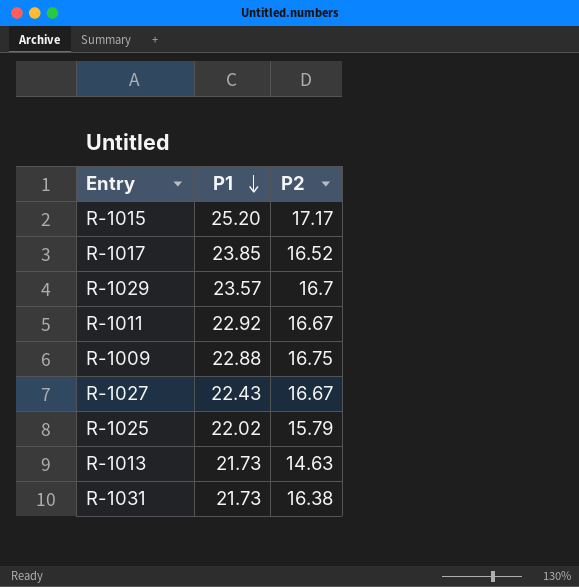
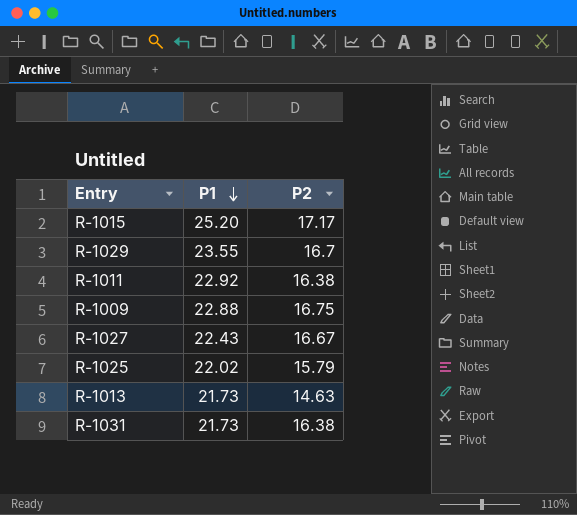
row R-1017: 23.85 | 16.52 -> none
R-1029 | P1: 23.57 -> 23.55
R-1011 | P2: 16.67 -> 16.38

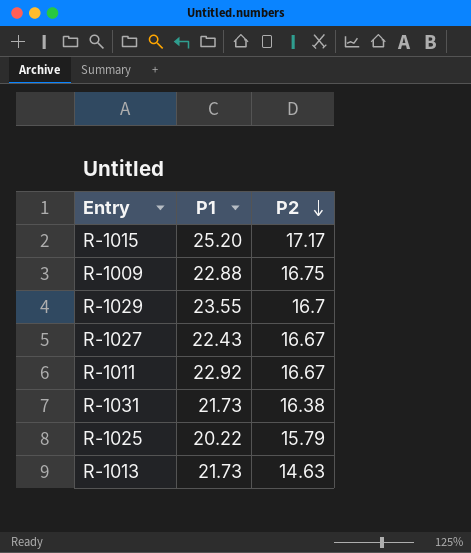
row order: P1 descending -> P2 descending
R-1011 | P2: 16.38 -> 16.67
R-1025 | P1: 22.02 -> 20.22

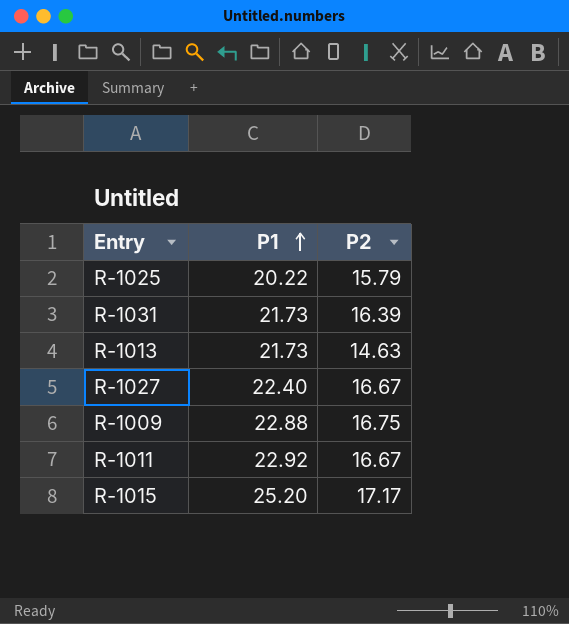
row order: P2 descending -> P1 ascending
row R-1029: 23.55 | 16.7 -> none
R-1031 | P2: 16.38 -> 16.39
R-1027 | P1: 22.43 -> 22.40

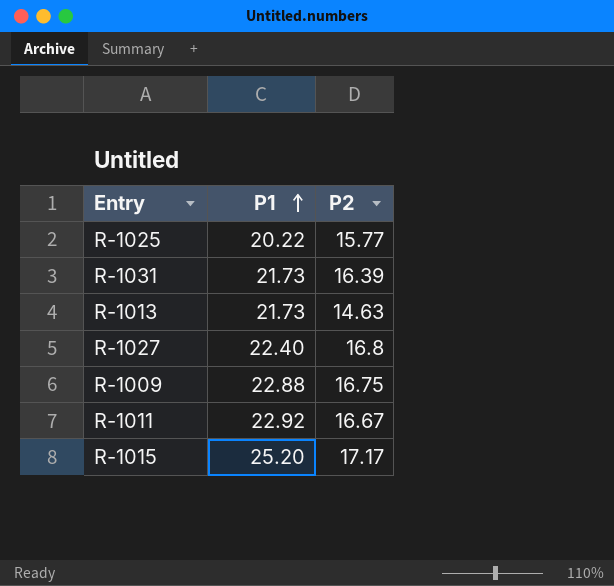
R-1025 | P2: 15.79 -> 15.77
R-1027 | P2: 16.67 -> 16.8

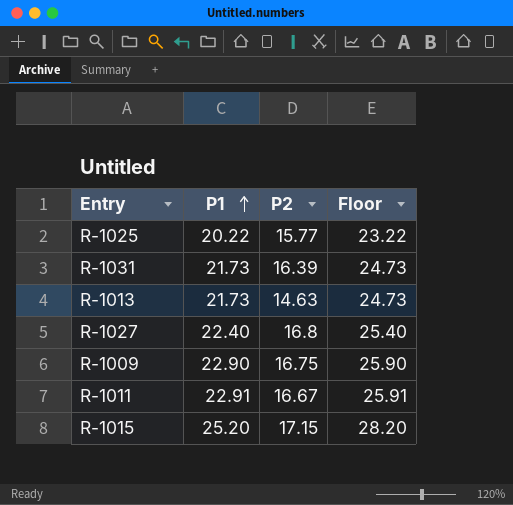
column Floor | formula: none -> [P1] + 3
R-1009 | P1: 22.88 -> 22.90
R-1011 | P1: 22.92 -> 22.91
R-1015 | P2: 17.17 -> 17.15

